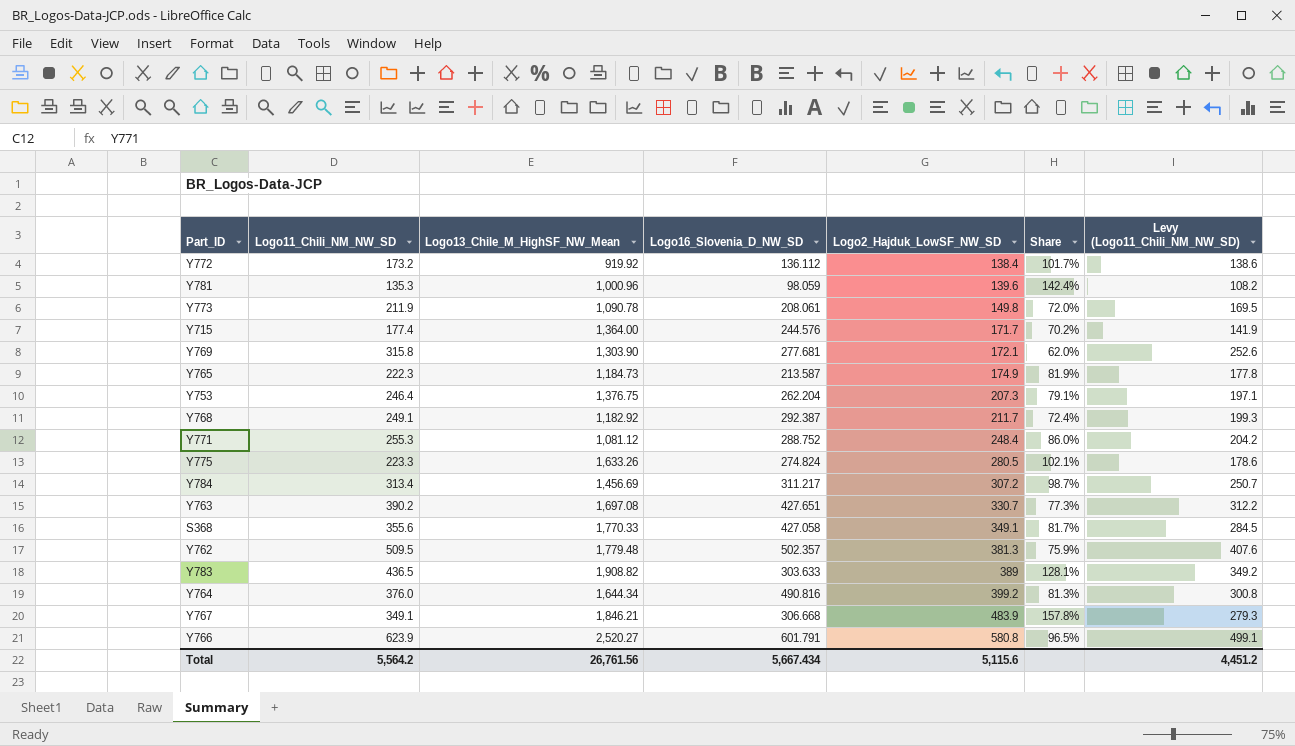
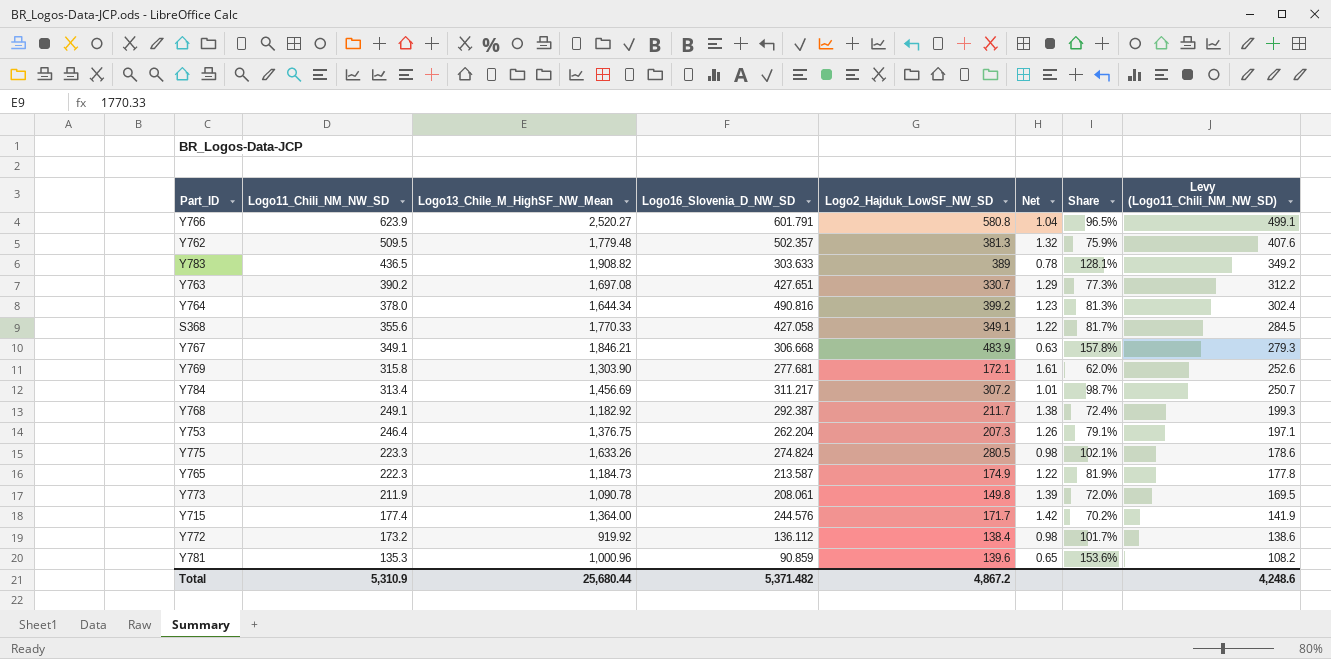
row order: Logo2_Hajduk_LowSF_NW_SD ascending -> Logo11_Chili_NM_NW_SD descending
column Net | formula: none -> [Logo16_Slovenia_D_NW_SD] / [Logo2_Hajduk_LowSF_NW_SD]
row Y771: 255.3 | 1,081.12 | 288.752 | 248.4 | 86.0% | 204.2 -> none
Y764 | Logo11_Chili_NM_NW_SD: 376.0 -> 378.0
Y764 | Levy (Logo11_Chili_NM_NW_SD): 300.8 -> 302.4
Y781 | Logo16_Slovenia_D_NW_SD: 98.059 -> 90.859
Y781 | Share: 142.4% -> 153.6%
Total | Logo11_Chili_NM_NW_SD: 5,564.2 -> 5,310.9
Total | Logo13_Chile_M_HighSF_NW_Mean: 26,761.56 -> 25,680.44
Total | Logo16_Slovenia_D_NW_SD: 5,667.434 -> 5,371.482
Total | Logo2_Hajduk_LowSF_NW_SD: 5,115.6 -> 4,867.2
Total | Levy (Logo11_Chili_NM_NW_SD): 4,451.2 -> 4,248.6

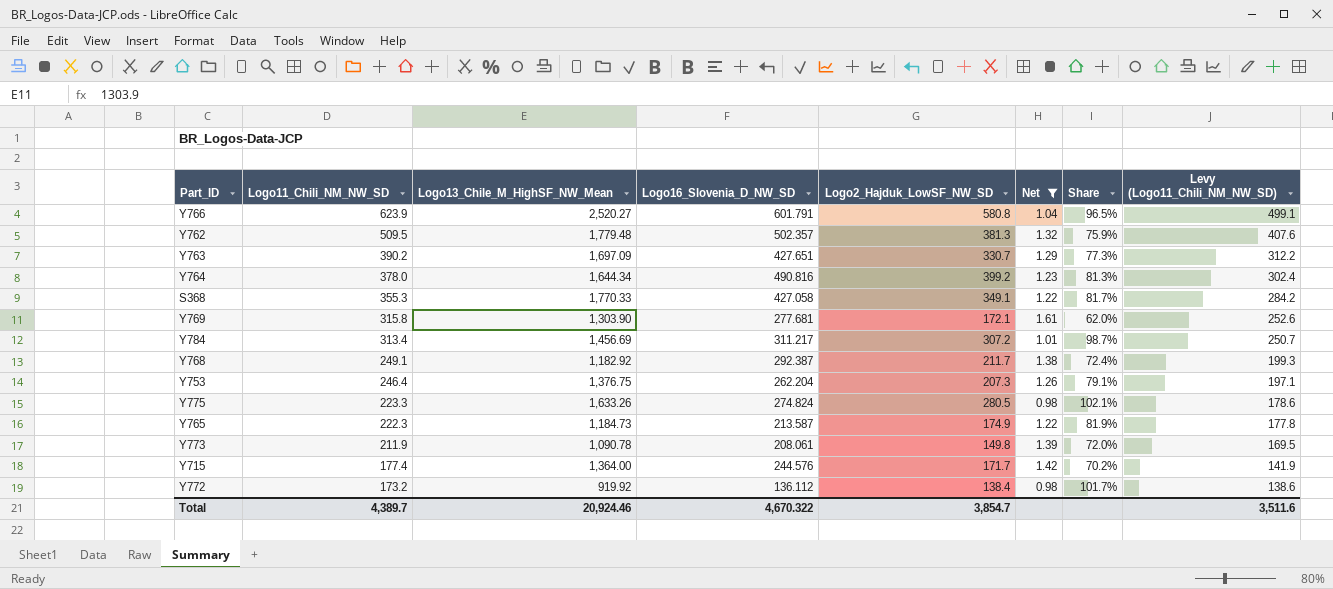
filter: none -> Net >= 0.98
Y763 | Logo13_Chile_M_HighSF_NW_Mean: 1,697.08 -> 1,697.09
S368 | Logo11_Chili_NM_NW_SD: 355.6 -> 355.3
S368 | Levy (Logo11_Chili_NM_NW_SD): 284.5 -> 284.2
Total | Logo11_Chili_NM_NW_SD: 5,310.9 -> 4,389.7
Total | Logo13_Chile_M_HighSF_NW_Mean: 25,680.44 -> 20,924.46
Total | Logo16_Slovenia_D_NW_SD: 5,371.482 -> 4,670.322
Total | Logo2_Hajduk_LowSF_NW_SD: 4,867.2 -> 3,854.7
Total | Levy (Logo11_Chili_NM_NW_SD): 4,248.6 -> 3,511.6

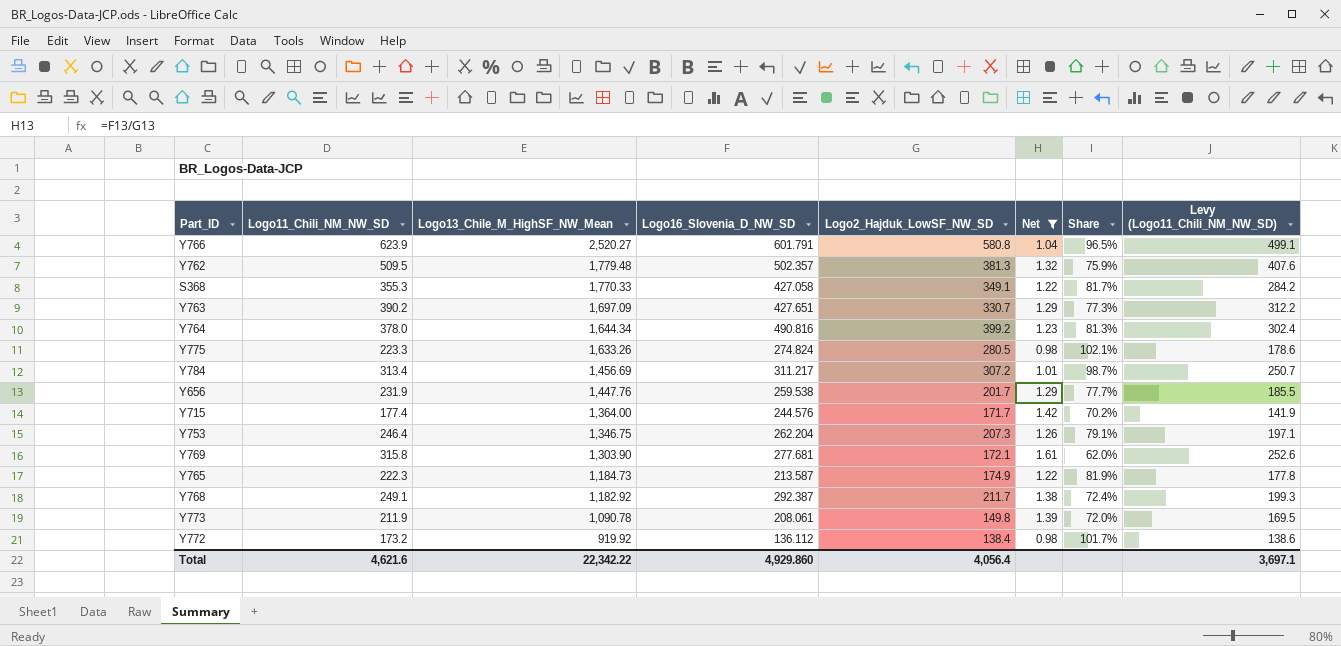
row order: Logo11_Chili_NM_NW_SD descending -> Logo13_Chile_M_HighSF_NW_Mean descending
row Y656: none -> 231.9 | 1,447.76 | 259.538 | 201.7 | 1.29 | 77.7% | 185.5
Y753 | Logo13_Chile_M_HighSF_NW_Mean: 1,376.75 -> 1,346.75
Total | Logo11_Chili_NM_NW_SD: 4,389.7 -> 4,621.6
Total | Logo13_Chile_M_HighSF_NW_Mean: 20,924.46 -> 22,342.22
Total | Logo16_Slovenia_D_NW_SD: 4,670.322 -> 4,929.860
Total | Logo2_Hajduk_LowSF_NW_SD: 3,854.7 -> 4,056.4
Total | Levy (Logo11_Chili_NM_NW_SD): 3,511.6 -> 3,697.1

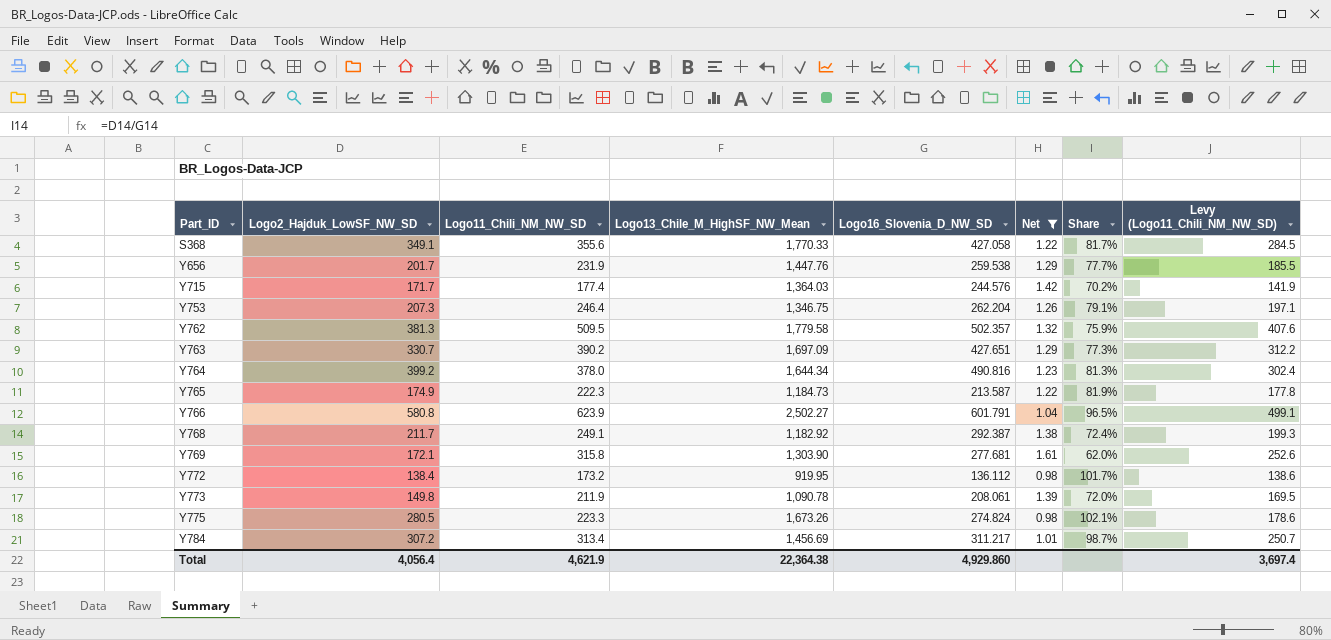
row order: Logo13_Chile_M_HighSF_NW_Mean descending -> Part_ID ascending
column Logo2_Hajduk_LowSF_NW_SD | position: 5 -> 2
S368 | Logo11_Chili_NM_NW_SD: 355.3 -> 355.6
S368 | Levy (Logo11_Chili_NM_NW_SD): 284.2 -> 284.5
Y715 | Logo13_Chile_M_HighSF_NW_Mean: 1,364.00 -> 1,364.03
Y762 | Logo13_Chile_M_HighSF_NW_Mean: 1,779.48 -> 1,779.58
Y766 | Logo13_Chile_M_HighSF_NW_Mean: 2,520.27 -> 2,502.27
Y772 | Logo13_Chile_M_HighSF_NW_Mean: 919.92 -> 919.95
Y775 | Logo13_Chile_M_HighSF_NW_Mean: 1,633.26 -> 1,673.26
Total | Logo11_Chili_NM_NW_SD: 4,621.6 -> 4,621.9
Total | Logo13_Chile_M_HighSF_NW_Mean: 22,342.22 -> 22,364.38
Total | Levy (Logo11_Chili_NM_NW_SD): 3,697.1 -> 3,697.4

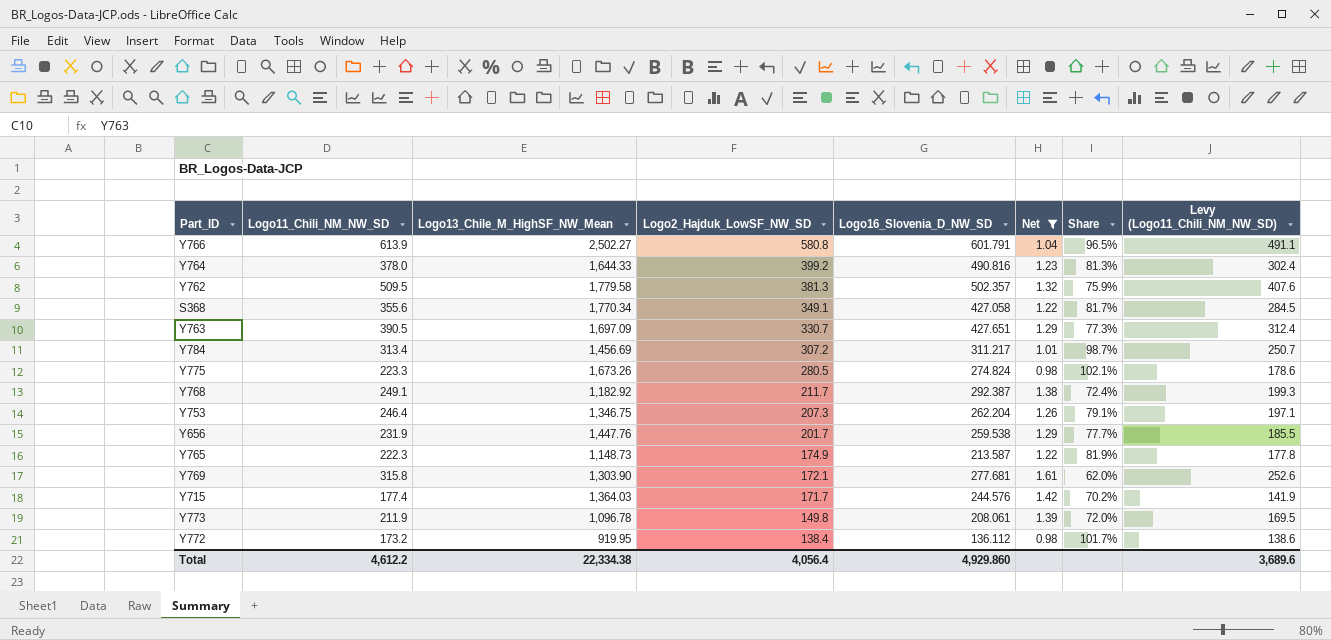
row order: Part_ID ascending -> Logo2_Hajduk_LowSF_NW_SD descending
column Logo2_Hajduk_LowSF_NW_SD | position: 2 -> 4
Y766 | Logo11_Chili_NM_NW_SD: 623.9 -> 613.9
Y766 | Levy (Logo11_Chili_NM_NW_SD): 499.1 -> 491.1
Y764 | Logo13_Chile_M_HighSF_NW_Mean: 1,644.34 -> 1,644.33
S368 | Logo13_Chile_M_HighSF_NW_Mean: 1,770.33 -> 1,770.34
Y763 | Logo11_Chili_NM_NW_SD: 390.2 -> 390.5
Y763 | Levy (Logo11_Chili_NM_NW_SD): 312.2 -> 312.4
Y765 | Logo13_Chile_M_HighSF_NW_Mean: 1,184.73 -> 1,148.73
Y773 | Logo13_Chile_M_HighSF_NW_Mean: 1,090.78 -> 1,096.78
Total | Logo11_Chili_NM_NW_SD: 4,621.9 -> 4,612.2
Total | Logo13_Chile_M_HighSF_NW_Mean: 22,364.38 -> 22,334.38
Total | Levy (Logo11_Chili_NM_NW_SD): 3,697.4 -> 3,689.6

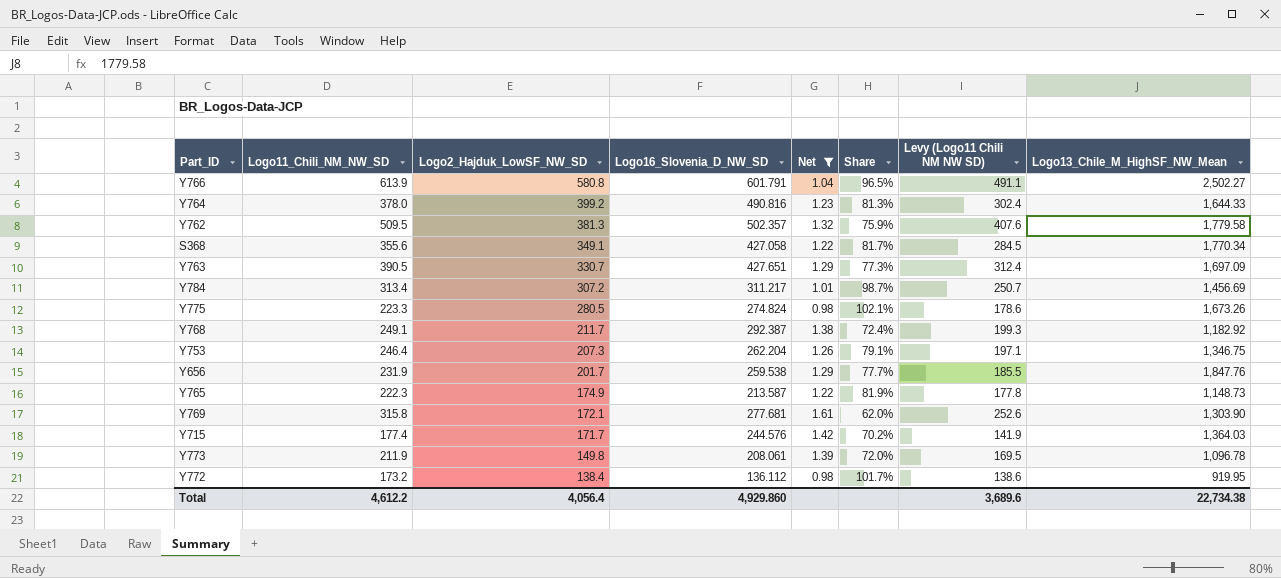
column name: Levy (Logo11_Chili_NM_NW_SD) -> Levy (Logo11 Chili NM NW SD)
column Logo13_Chile_M_HighSF_NW_Mean | position: 3 -> 8
Y656 | Logo13_Chile_M_HighSF_NW_Mean: 1,447.76 -> 1,847.76
Total | Logo13_Chile_M_HighSF_NW_Mean: 22,334.38 -> 22,734.38

